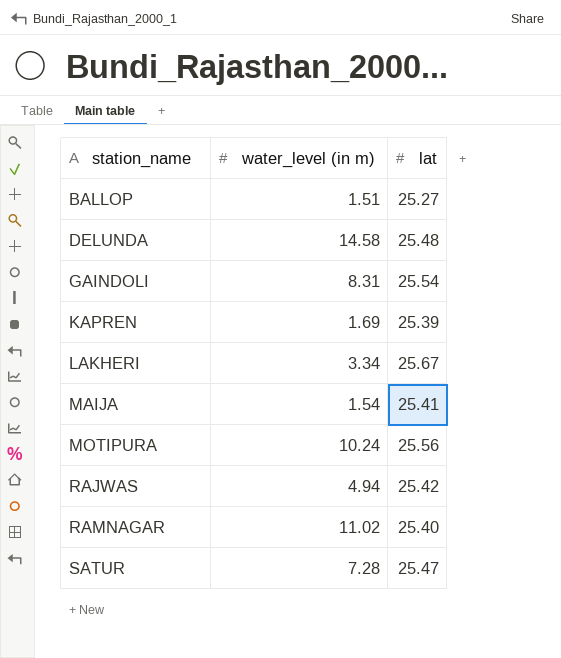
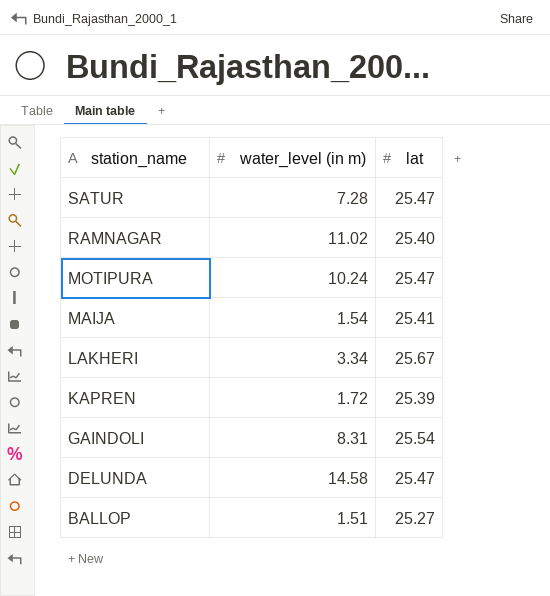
row order: station_name ascending -> station_name descending
row RAJWAS: 4.94 | 25.42 -> none
MOTIPURA | lat: 25.56 -> 25.47
KAPREN | water_level (in m): 1.69 -> 1.72
DELUNDA | lat: 25.48 -> 25.47

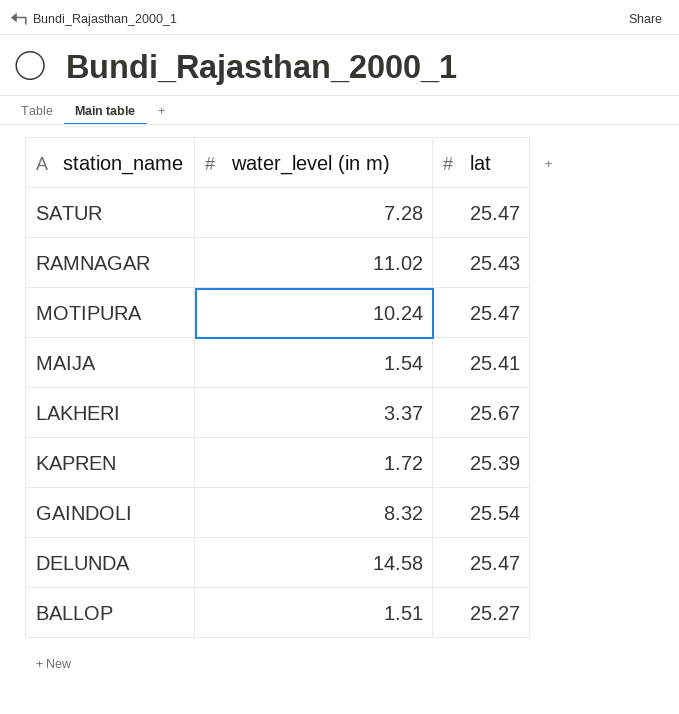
RAMNAGAR | lat: 25.40 -> 25.43
LAKHERI | water_level (in m): 3.34 -> 3.37
GAINDOLI | water_level (in m): 8.31 -> 8.32

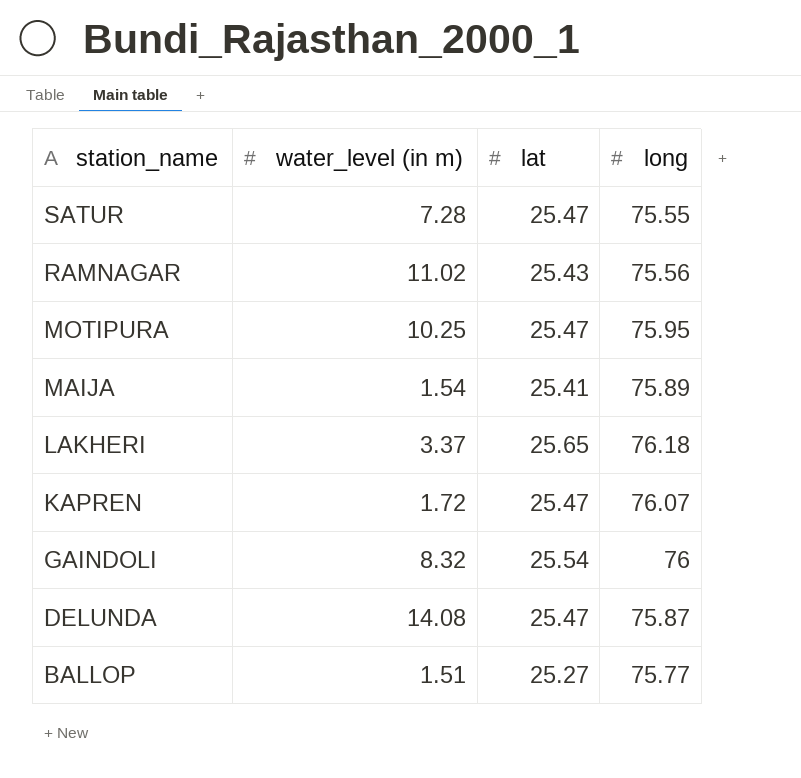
column long | position: none -> 4
MOTIPURA | water_level (in m): 10.24 -> 10.25
LAKHERI | lat: 25.67 -> 25.65
KAPREN | lat: 25.39 -> 25.47
DELUNDA | water_level (in m): 14.58 -> 14.08

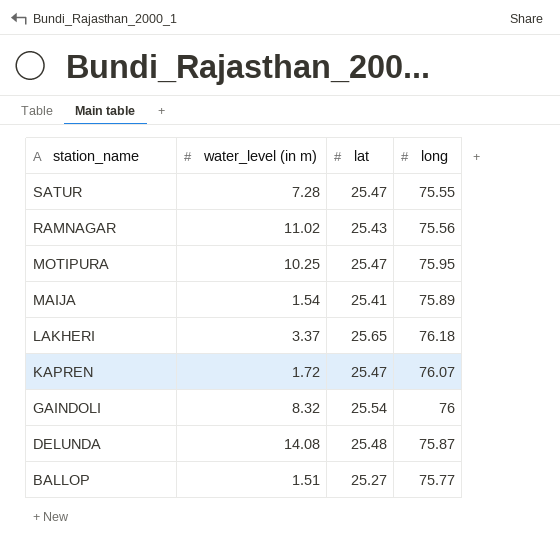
DELUNDA | lat: 25.47 -> 25.48

